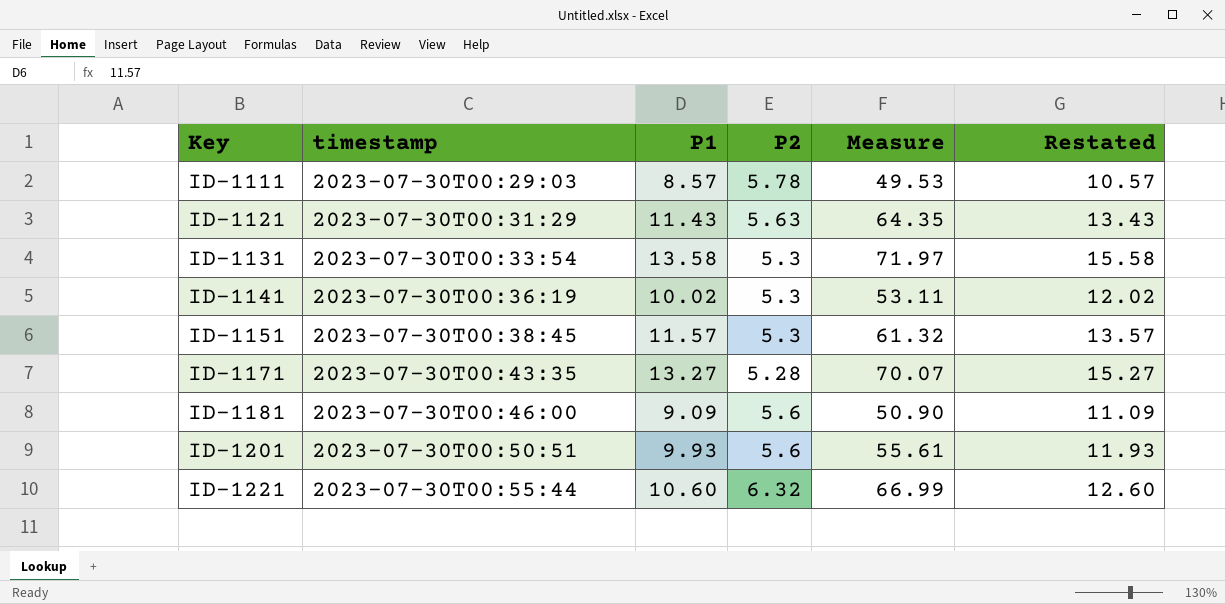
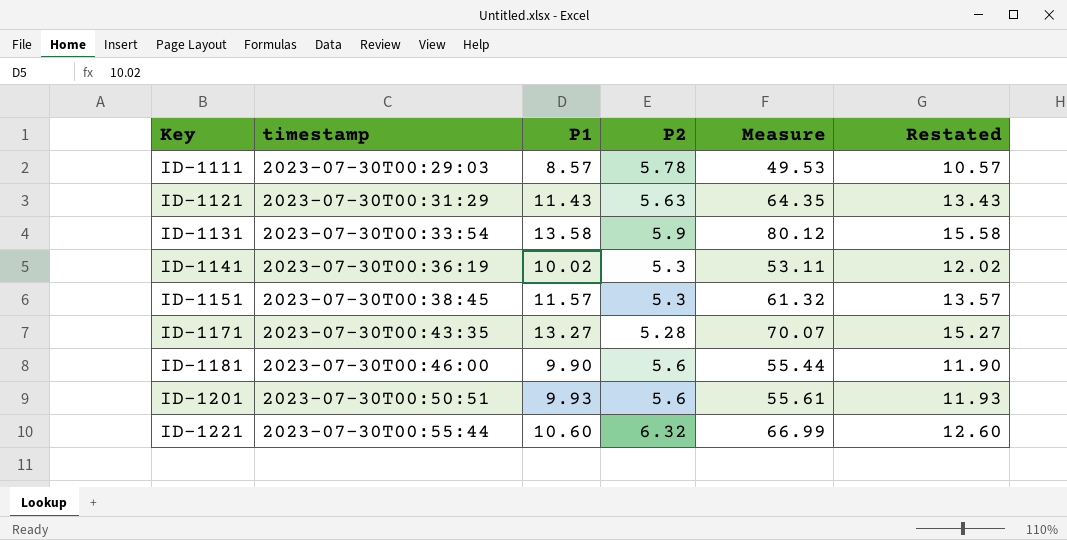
ID-1131 | P2: 5.3 -> 5.9
ID-1131 | Measure: 71.97 -> 80.12
ID-1181 | P1: 9.09 -> 9.90
ID-1181 | Measure: 50.90 -> 55.44
ID-1181 | Restated: 11.09 -> 11.90

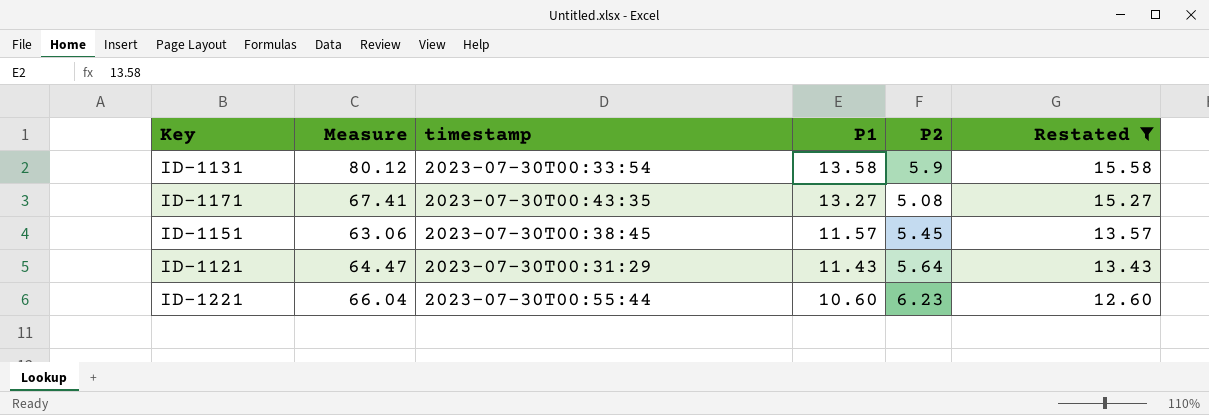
filter: none -> Restated >= 12.60
row order: Key ascending -> P1 descending
column Measure | position: 5 -> 2
ID-1171 | Measure: 70.07 -> 67.41
ID-1171 | P2: 5.28 -> 5.08
ID-1151 | Measure: 61.32 -> 63.06
ID-1151 | P2: 5.3 -> 5.45
ID-1121 | Measure: 64.35 -> 64.47
ID-1121 | P2: 5.63 -> 5.64
ID-1221 | Measure: 66.99 -> 66.04
ID-1221 | P2: 6.32 -> 6.23

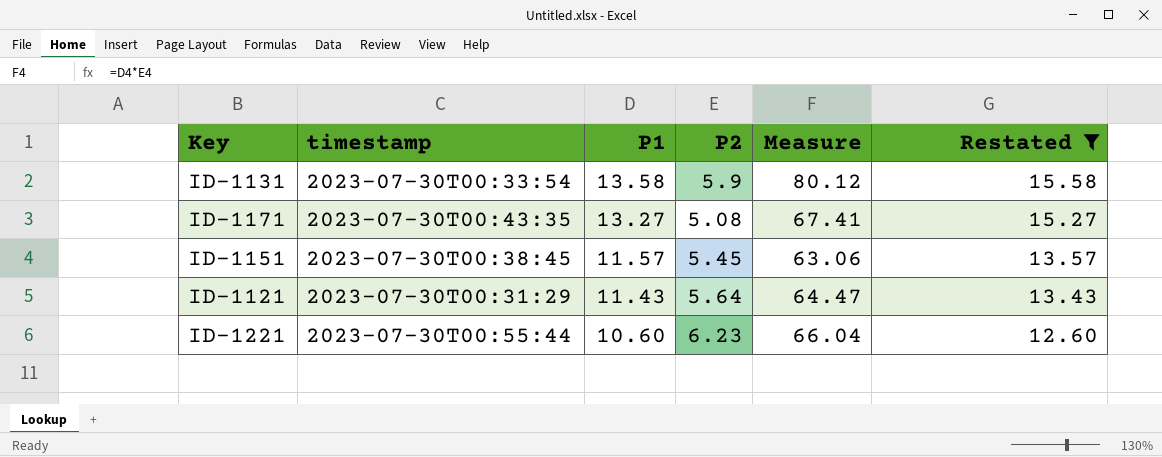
column Measure | position: 2 -> 5

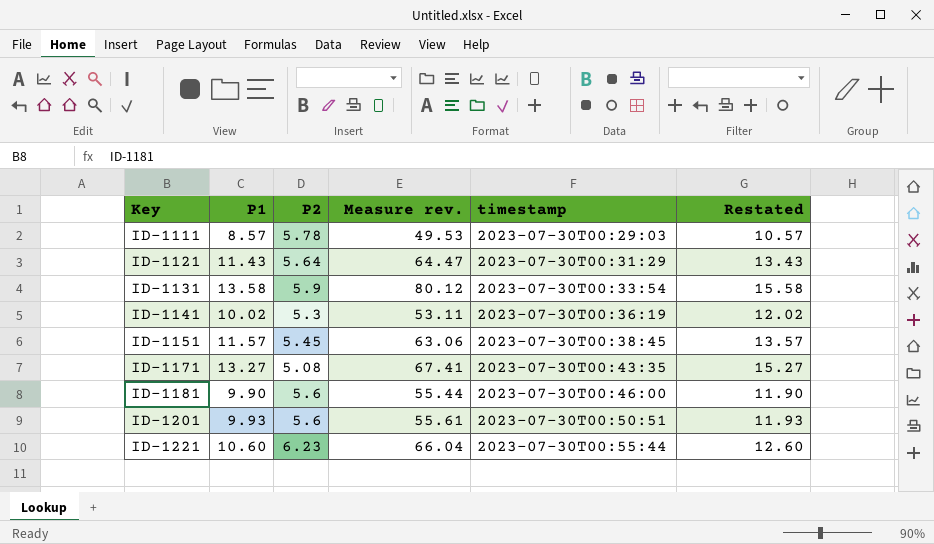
filter: Restated >= 12.60 -> none
row order: P1 descending -> Key ascending
column name: Measure -> Measure rev.
column timestamp | position: 2 -> 5

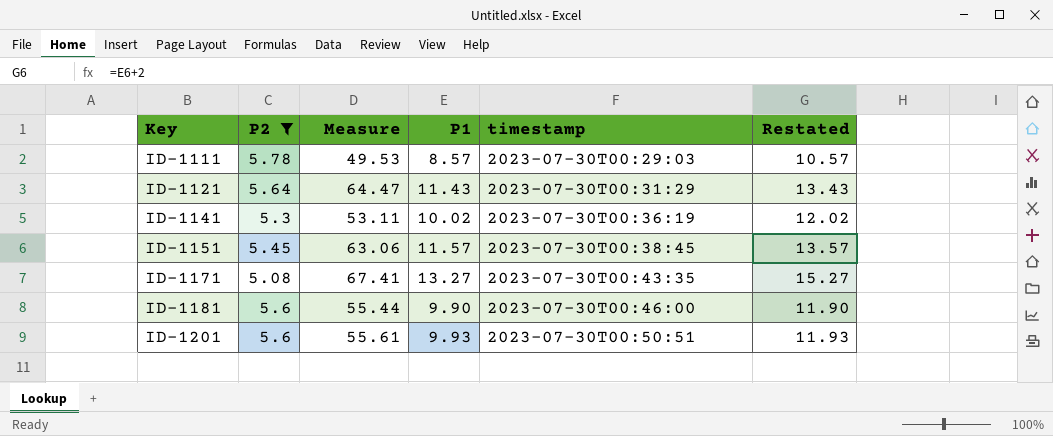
filter: none -> P2 <= 5.78
column name: Measure rev. -> Measure
column P1 | position: 2 -> 4

